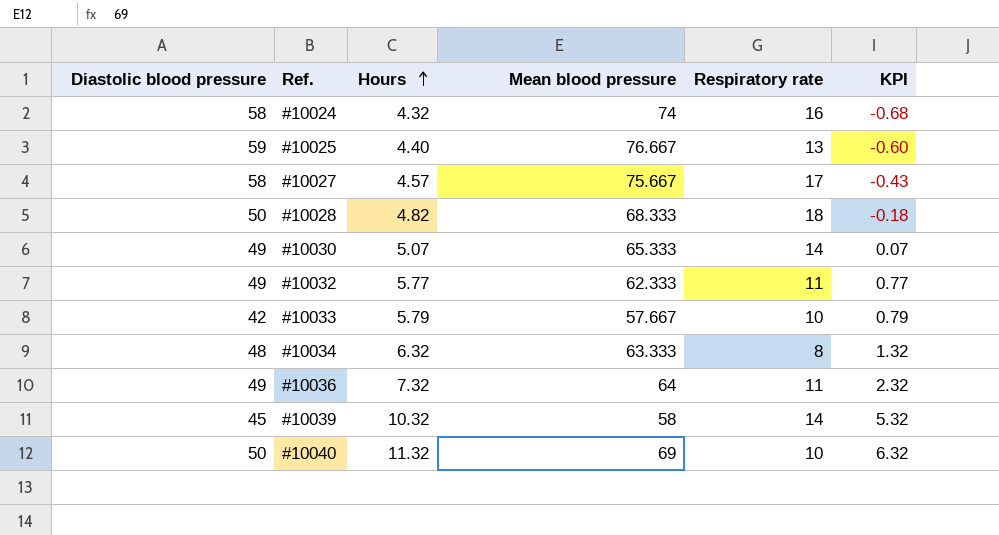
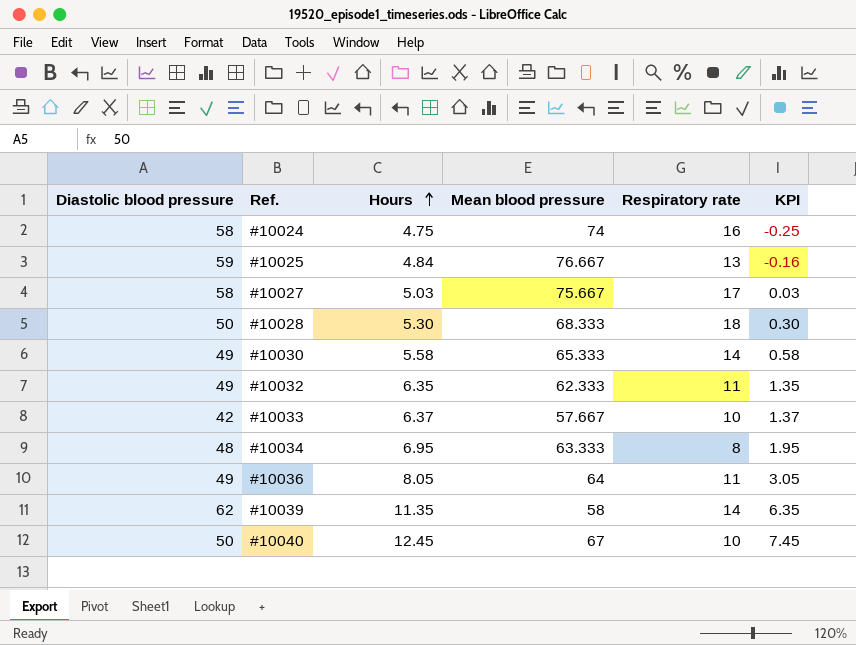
#10024 | Hours: 4.32 -> 4.75
#10024 | KPI: -0.68 -> -0.25
#10025 | Hours: 4.40 -> 4.84
#10025 | KPI: -0.60 -> -0.16
#10027 | Hours: 4.57 -> 5.03
#10027 | KPI: -0.43 -> 0.03
#10028 | Hours: 4.82 -> 5.30
#10028 | KPI: -0.18 -> 0.30
#10030 | Hours: 5.07 -> 5.58
#10030 | KPI: 0.07 -> 0.58
#10032 | Hours: 5.77 -> 6.35
#10032 | KPI: 0.77 -> 1.35
#10033 | Hours: 5.79 -> 6.37
#10033 | KPI: 0.79 -> 1.37
#10034 | Hours: 6.32 -> 6.95
#10034 | KPI: 1.32 -> 1.95
#10036 | Hours: 7.32 -> 8.05
#10036 | KPI: 2.32 -> 3.05
#10039 | Diastolic blood pressure: 45 -> 62
#10039 | Hours: 10.32 -> 11.35
#10039 | KPI: 5.32 -> 6.35
#10040 | Hours: 11.32 -> 12.45
#10040 | Mean blood pressure: 69 -> 67
#10040 | KPI: 6.32 -> 7.45

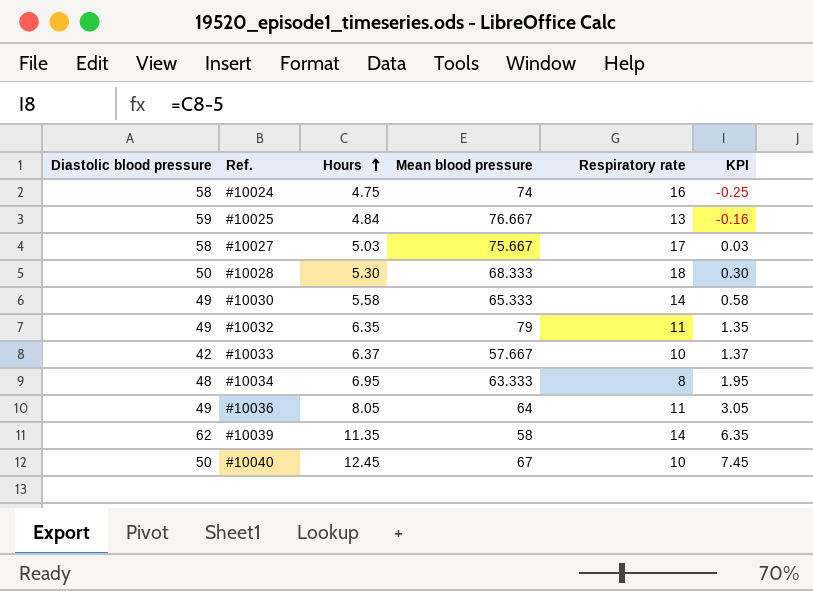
#10032 | Mean blood pressure: 62.333 -> 79

